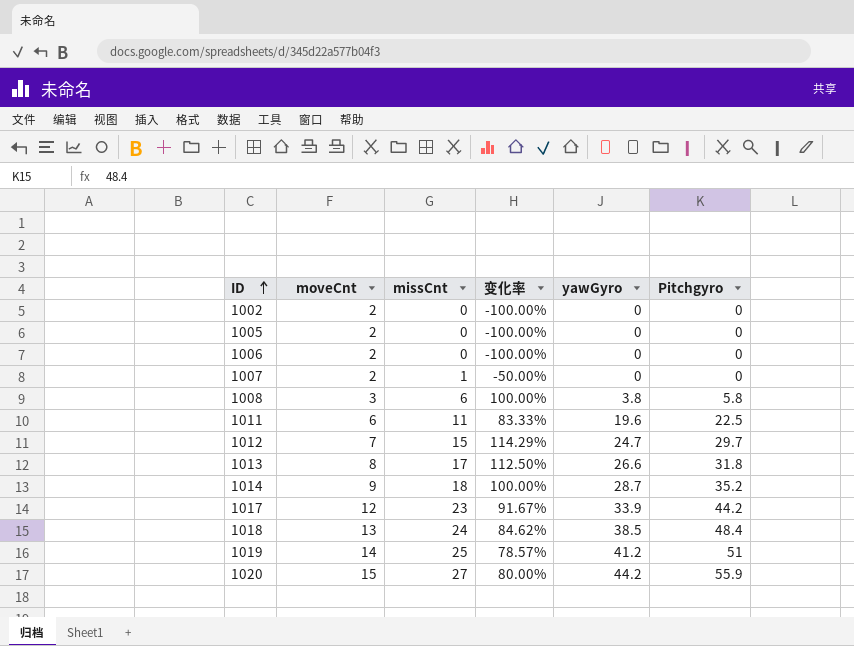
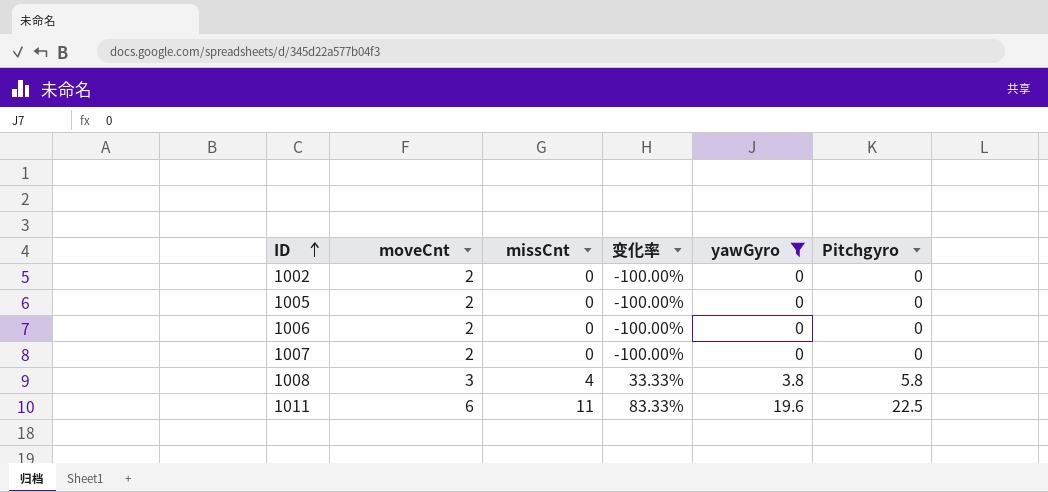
filter: none -> yawGyro <= 19.6
1007 | missCnt: 1 -> 0
1007 | 变化率: -50.00% -> -100.00%
1008 | missCnt: 6 -> 4
1008 | 变化率: 100.00% -> 33.33%

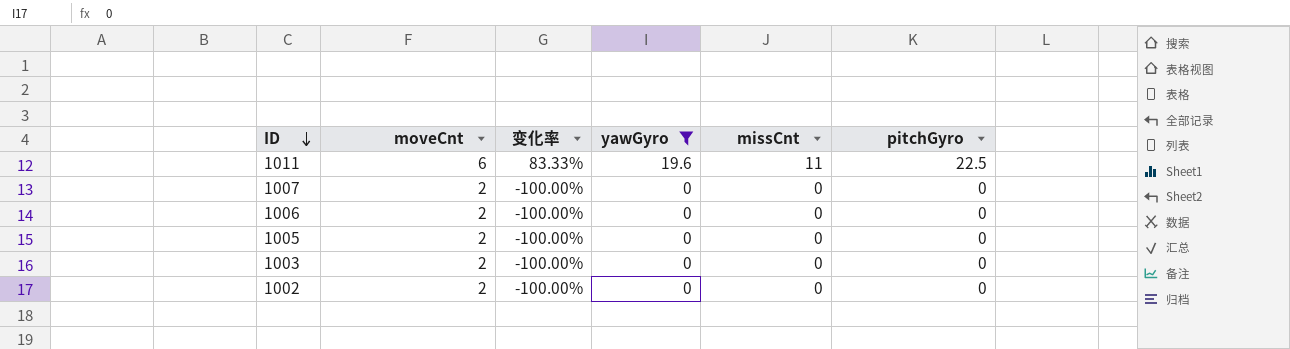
row order: ID ascending -> ID descending
column missCnt | position: 3 -> 5
column name: Pitchgyro -> pitchGyro
row 1008: 3 | 4 | 33.33% | 3.8 | 5.8 -> none
row 1003: none -> 2 | -100.00% | 0 | 0 | 0

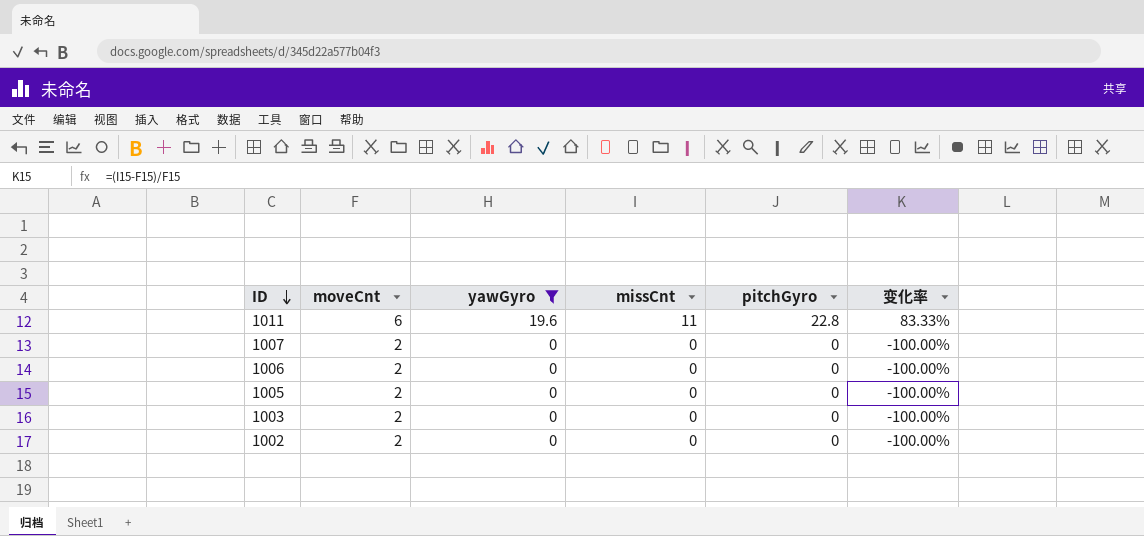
column 变化率 | position: 3 -> 6
1011 | pitchGyro: 22.5 -> 22.8

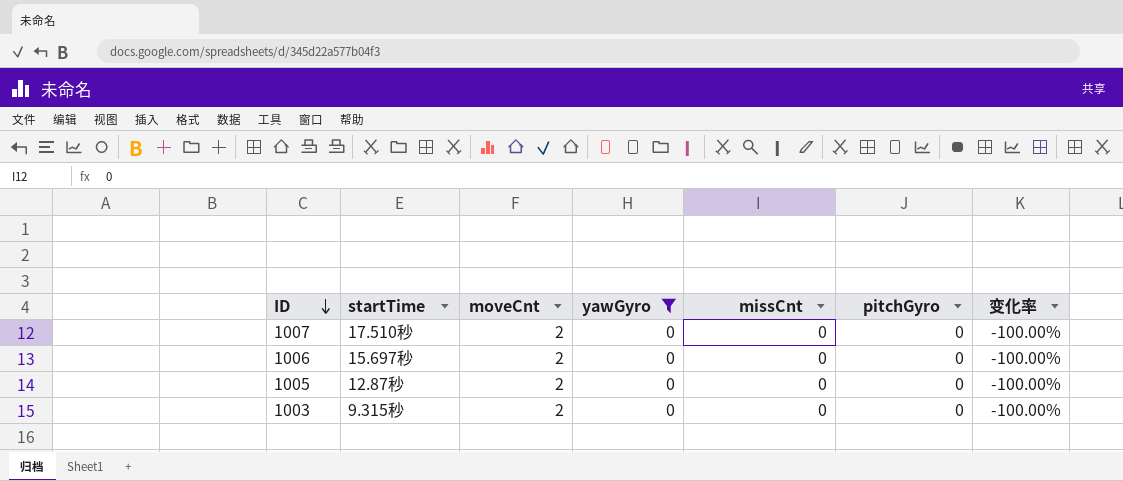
column startTime | position: none -> 2
row 1011: 6 | 19.6 | 11 | 22.8 | 83.33% -> none
row 1002: 2 | 0 | 0 | 0 | -100.00% -> none

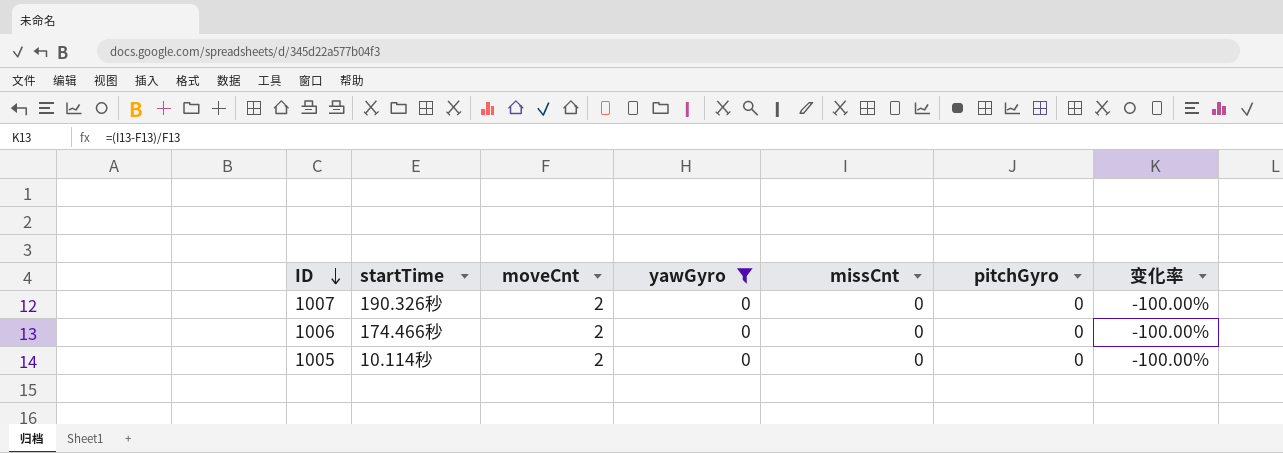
row 1003: 9.315秒 | 2 | 0 | 0 | 0 | -100.00% -> none
1007 | startTime: 17.510秒 -> 190.326秒
1006 | startTime: 15.697秒 -> 174.466秒
1005 | startTime: 12.87秒 -> 10.114秒

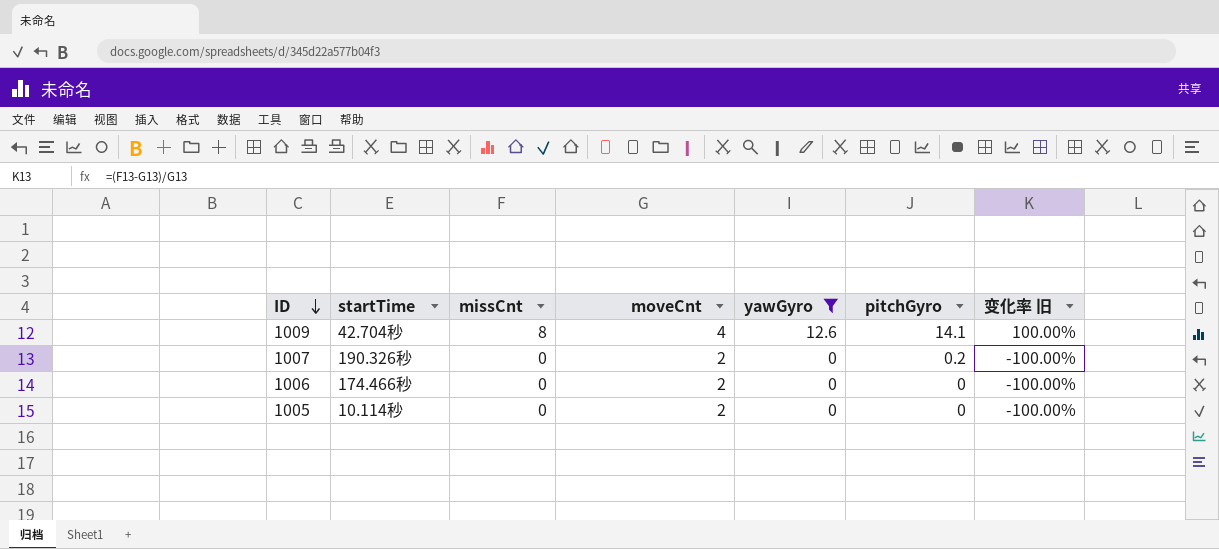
column missCnt | position: 5 -> 3
column name: 变化率 -> 变化率 旧
row 1009: none -> 42.704秒 | 8 | 4 | 12.6 | 14.1 | 100.00%
1007 | pitchGyro: 0 -> 0.2

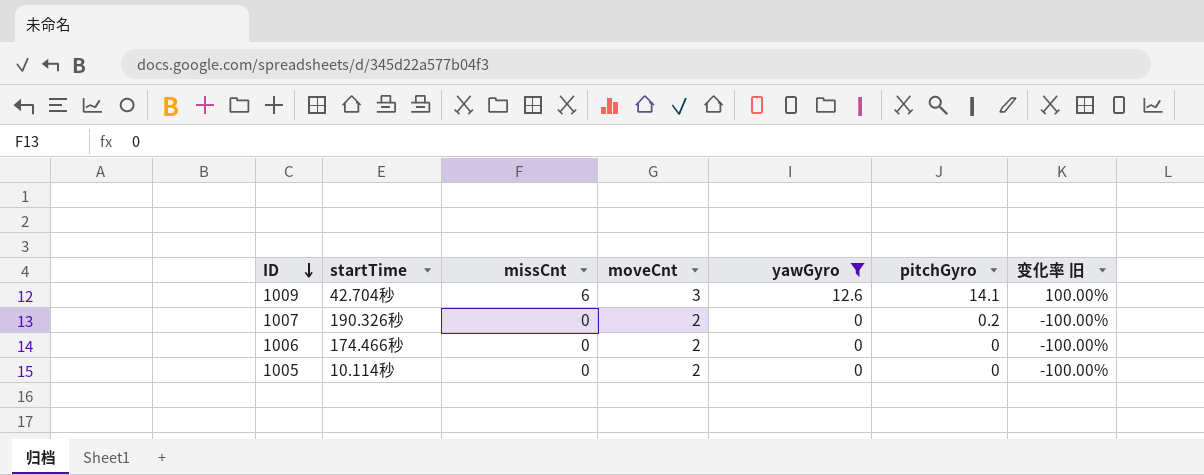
1009 | missCnt: 8 -> 6
1009 | moveCnt: 4 -> 3

